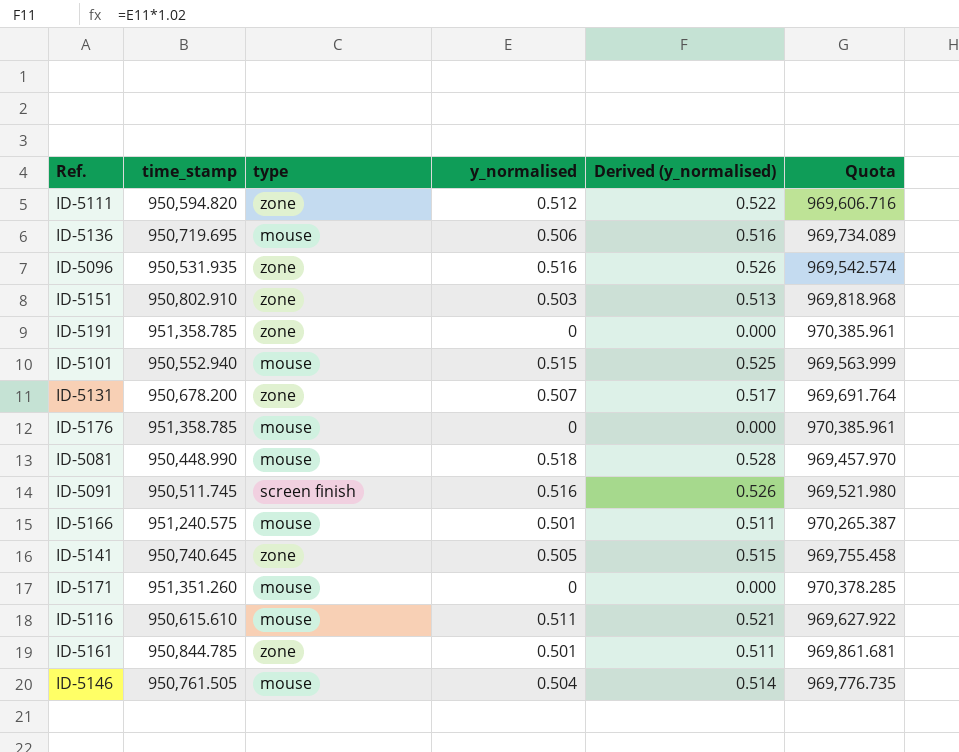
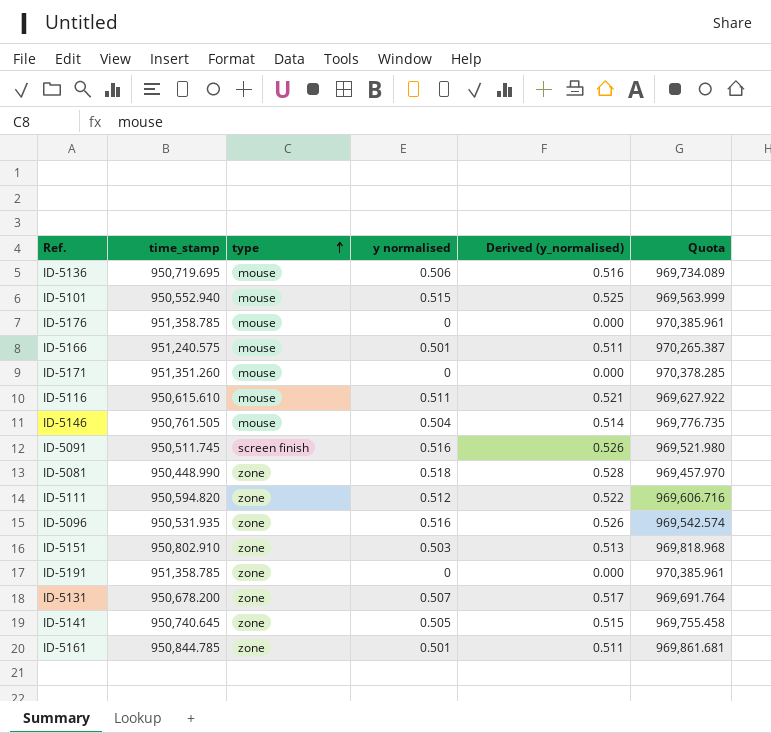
row order: none -> type ascending
column name: y_normalised -> y normalised
ID-5081 | type: mouse -> zone

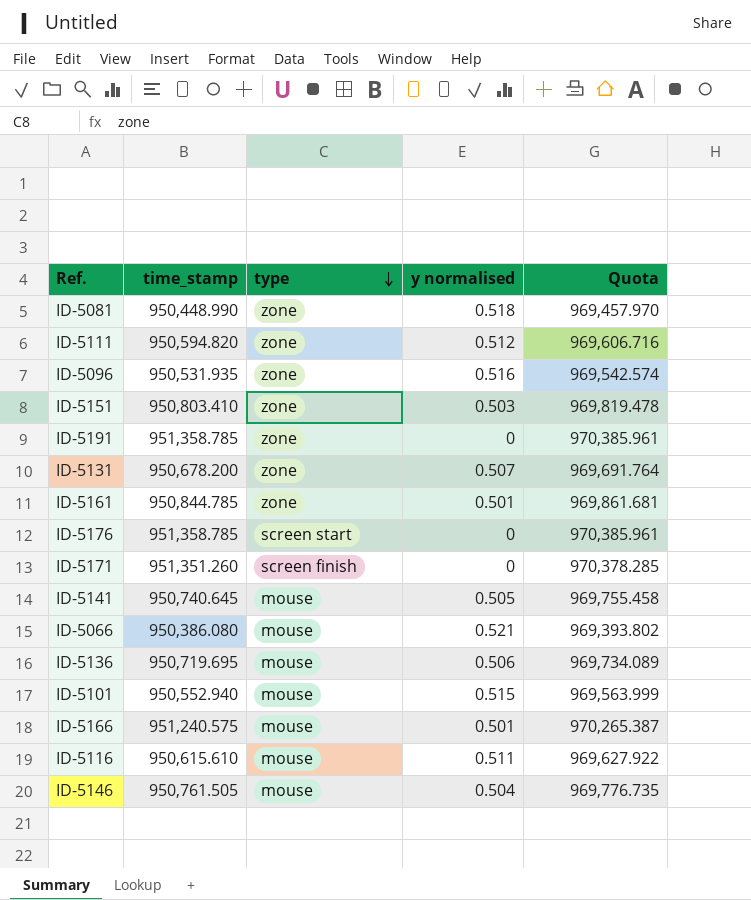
row order: type ascending -> type descending
column Derived (y_normalised) | formula: [y normalised] * 1.02 -> none
row ID-5091: 950,511.745 | screen finish | 0.516 | 0.526 | 969,521.980 -> none
ID-5151 | time_stamp: 950,802.910 -> 950,803.410
ID-5151 | Quota: 969,818.968 -> 969,819.478
ID-5176 | type: mouse -> screen start
ID-5171 | type: mouse -> screen finish
ID-5141 | type: zone -> mouse
row ID-5066: none -> 950,386.080 | mouse | 0.521 | 969,393.802

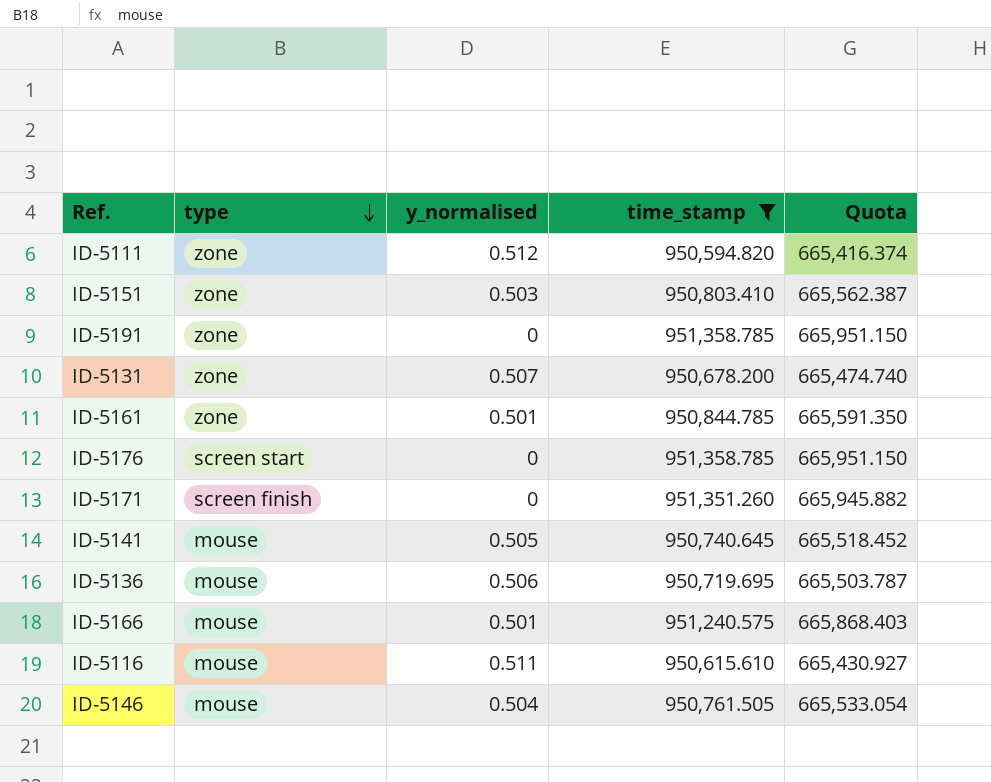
filter: none -> time_stamp >= 950,594.820
column name: y normalised -> y_normalised
column time_stamp | position: 2 -> 4
column Quota | formula: [time_stamp] * 1.02 -> [time_stamp] * 0.7

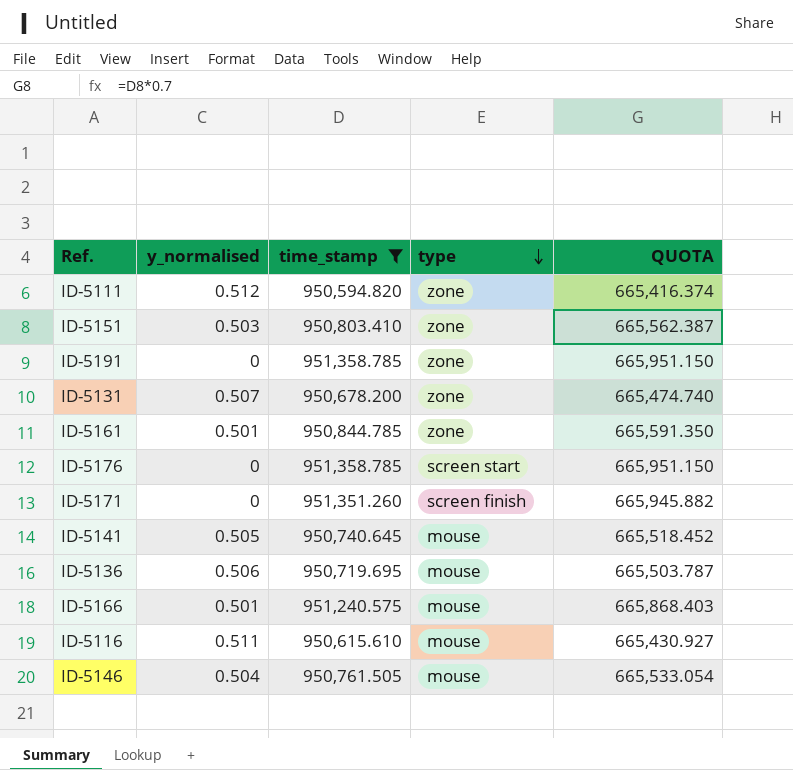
column type | position: 2 -> 4
column name: Quota -> QUOTA

